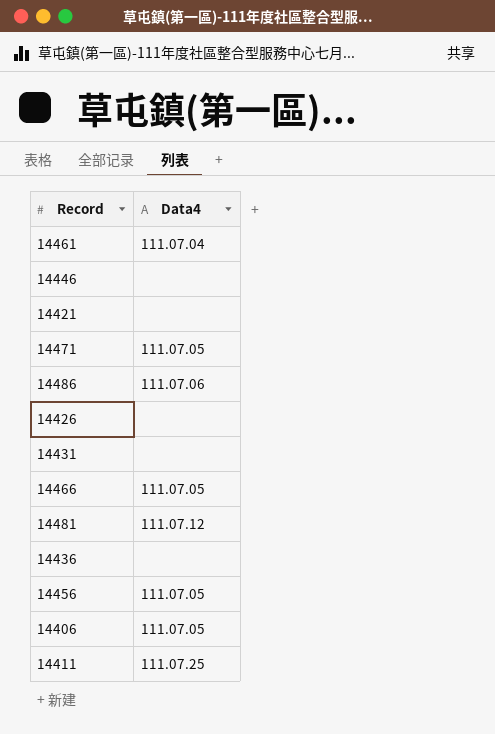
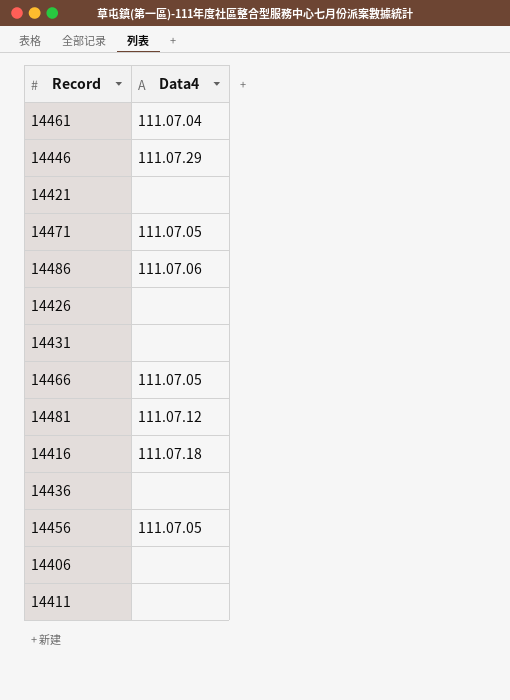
14446 | Data4: none -> 111.07.29
row 14416: none -> 111.07.18
14406 | Data4: 111.07.05 -> none
14411 | Data4: 111.07.25 -> none

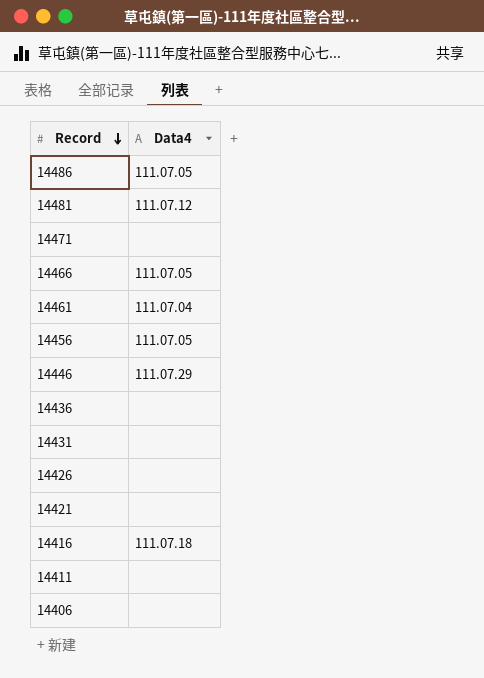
row order: none -> Record descending
14486 | Data4: 111.07.06 -> 111.07.05
14471 | Data4: 111.07.05 -> none

